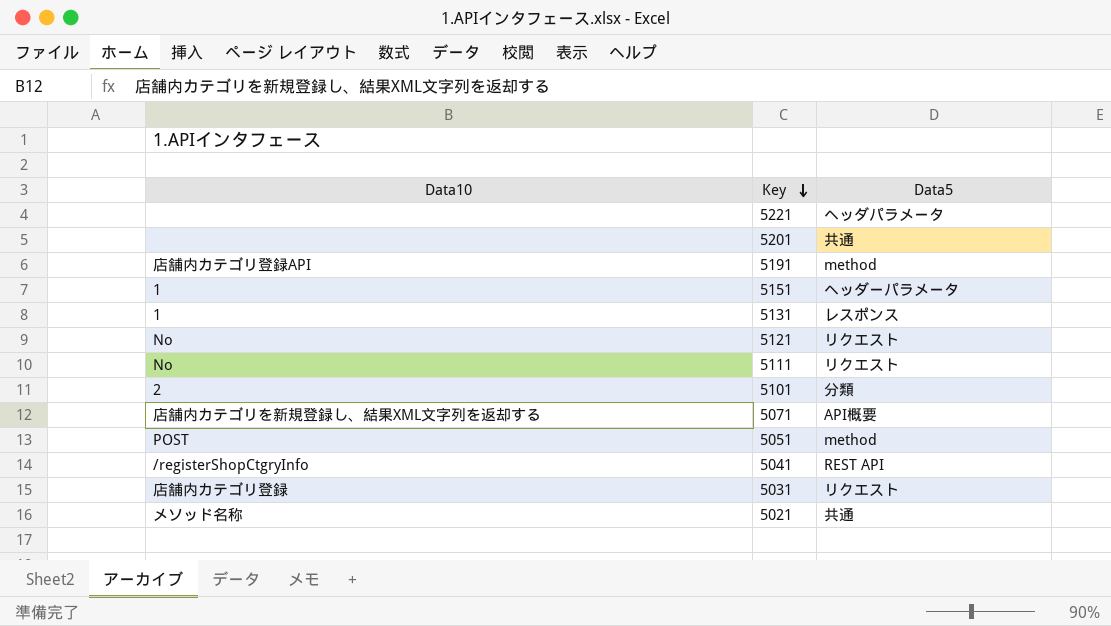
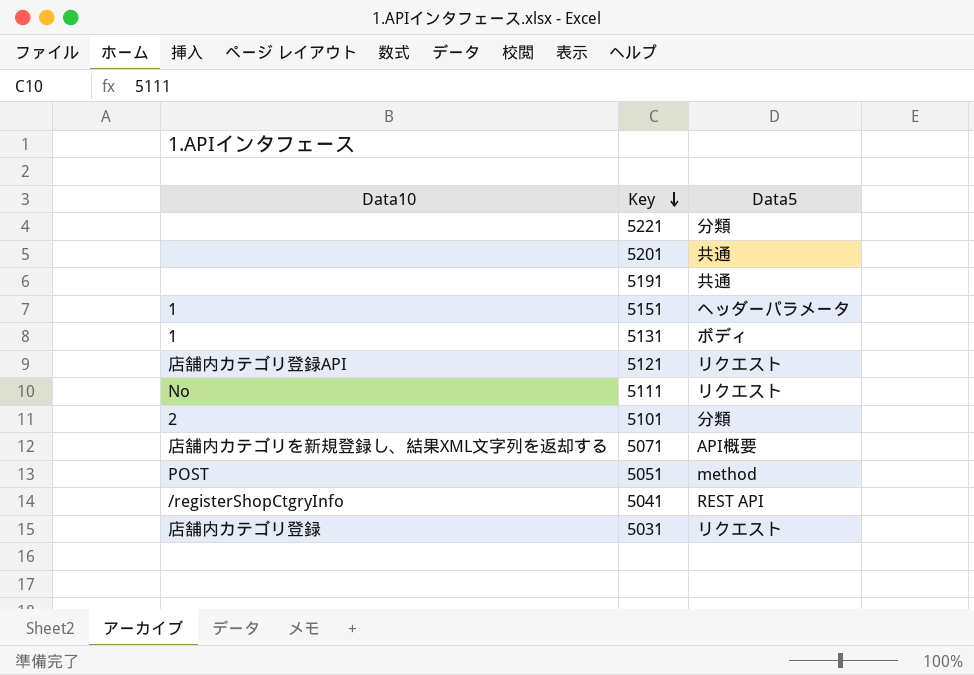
row 5021: メソッド名称 | 共通 -> none
5221 | Data5: ヘッダパラメータ -> 分類
5191 | Data10: 店舗内カテゴリ登録API -> none
5191 | Data5: method -> 共通
5131 | Data5: レスポンス -> ボディ
5121 | Data10: No -> 店舗内カテゴリ登録API

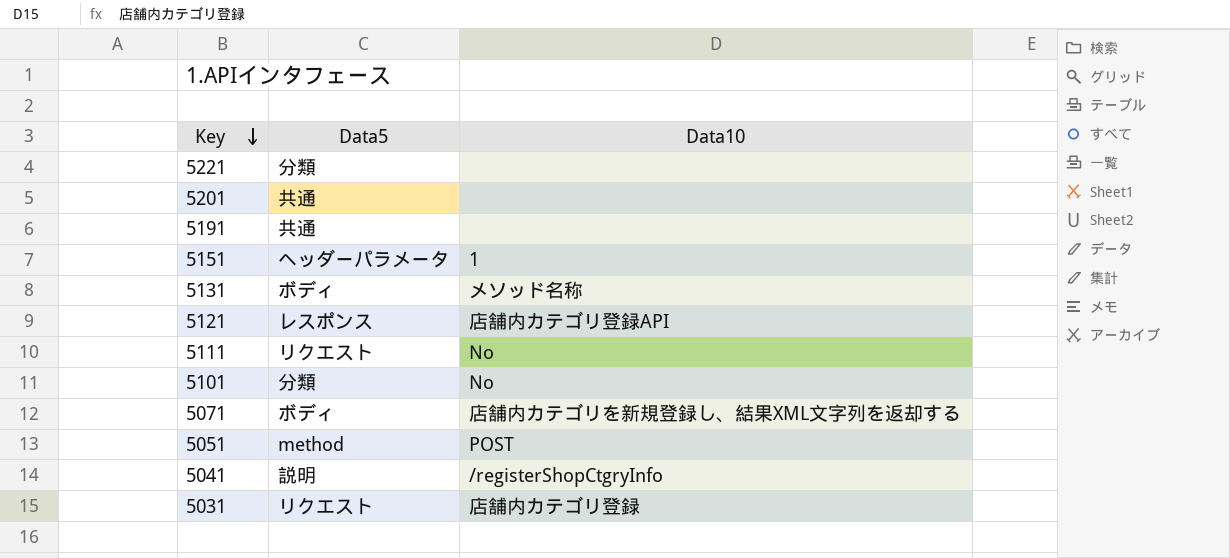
column Data10 | position: 1 -> 3
5131 | Data10: 1 -> メソッド名称
5121 | Data5: リクエスト -> レスポンス
5101 | Data10: 2 -> No
5071 | Data5: API概要 -> ボディ
5041 | Data5: REST API -> 説明

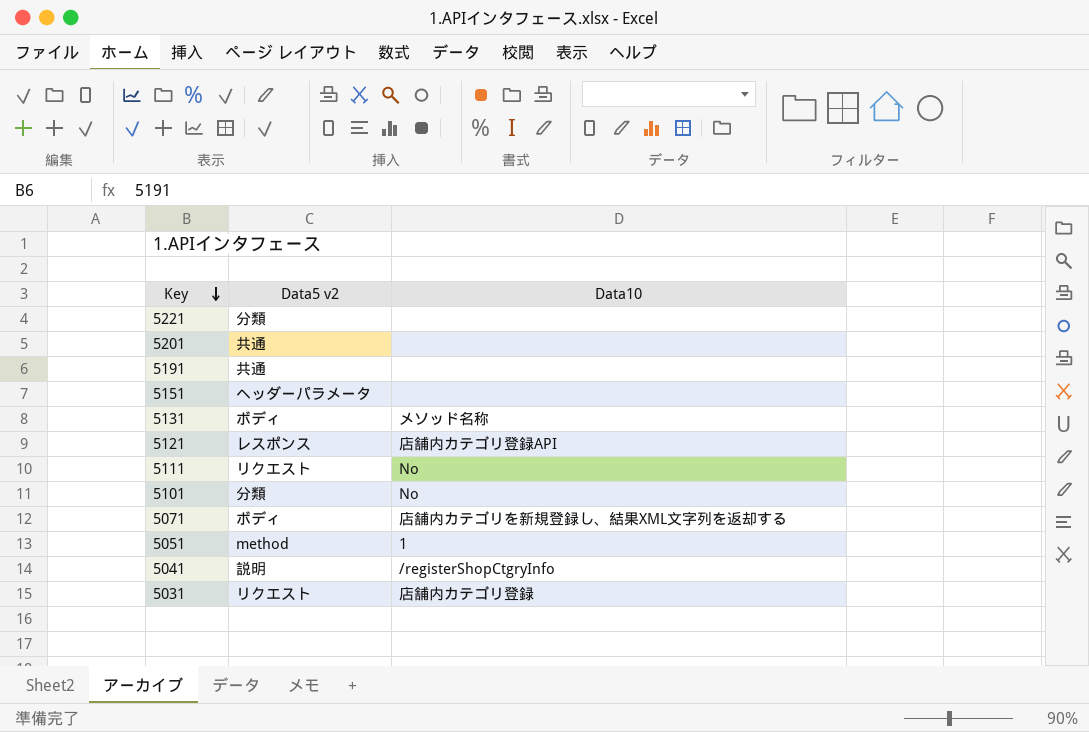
column name: Data5 -> Data5 v2
5151 | Data10: 1 -> none
5051 | Data10: POST -> 1

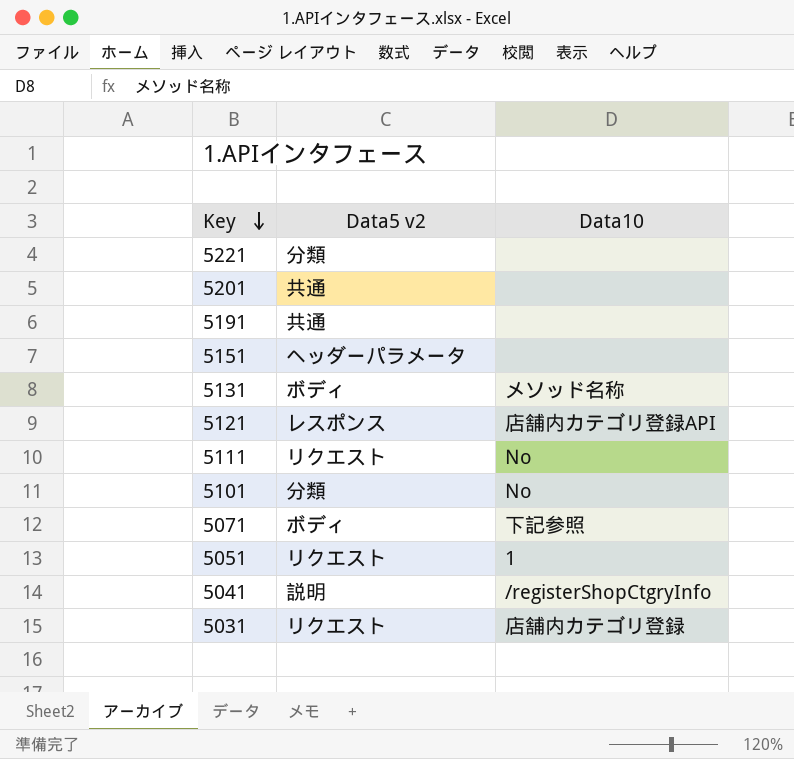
5071 | Data10: 店舗内カテゴリを新規登録し、結果XML文字列を返却する -> 下記参照
5051 | Data5 v2: method -> リクエスト

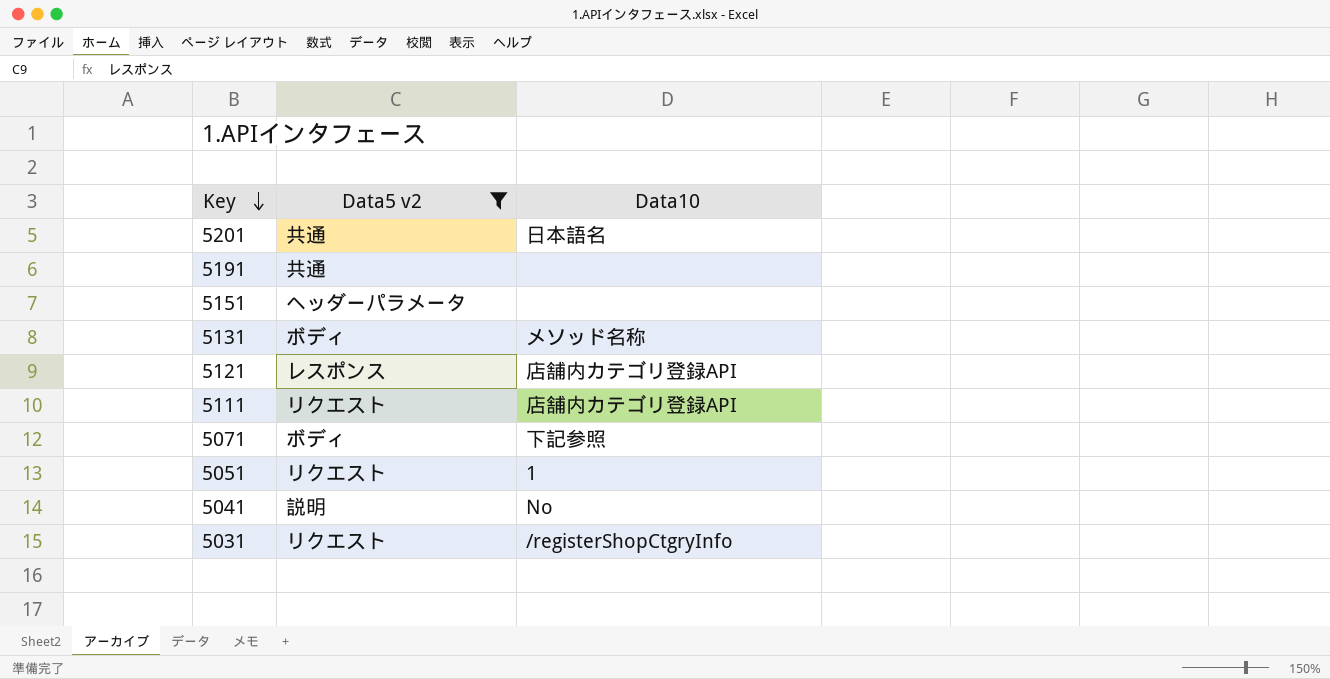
filter: none -> Data5 v2 != 分類
5201 | Data10: none -> 日本語名
5111 | Data10: No -> 店舗内カテゴリ登録API
5041 | Data10: /registerShopCtgryInfo -> No
5031 | Data10: 店舗内カテゴリ登録 -> /registerShopCtgryInfo

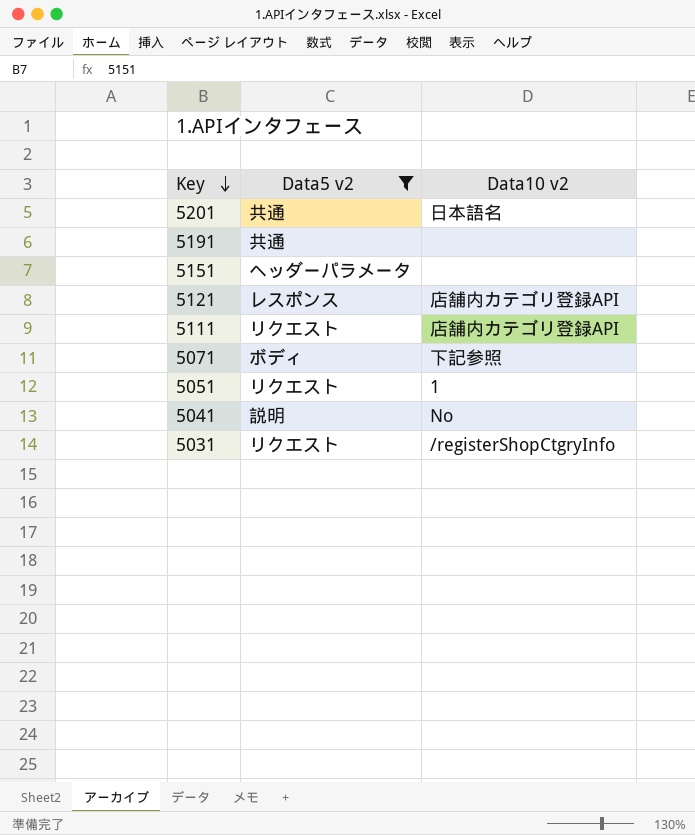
column name: Data10 -> Data10 v2
row 5131: ボディ | メソッド名称 -> none

